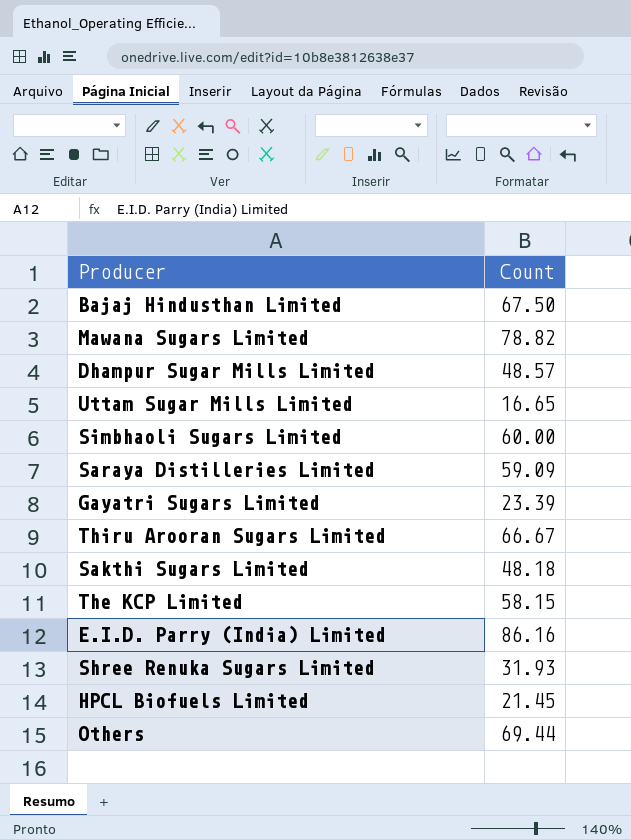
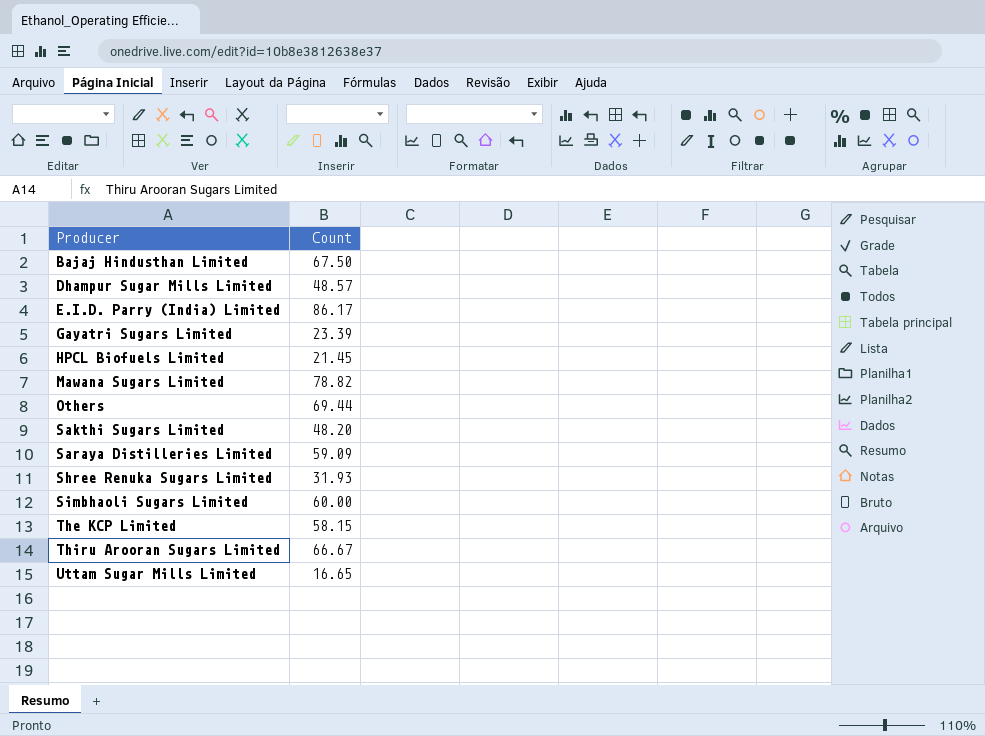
row order: none -> Producer ascending
E.I.D. Parry (India) Limited | Count: 86.16 -> 86.17
Sakthi Sugars Limited | Count: 48.18 -> 48.20

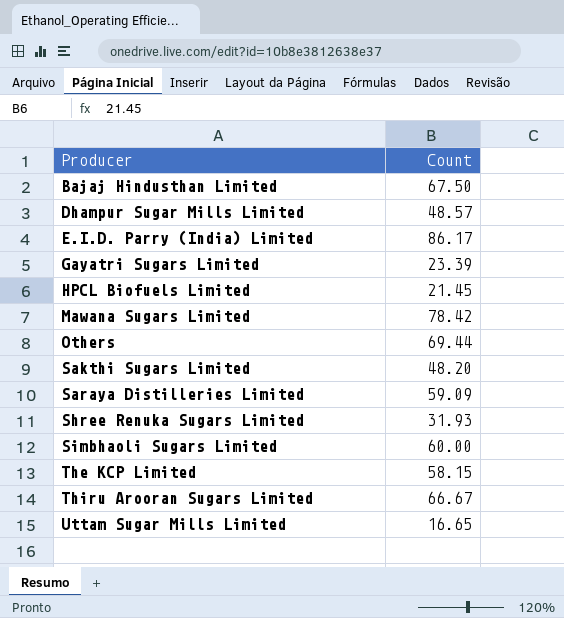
Mawana Sugars Limited | Count: 78.82 -> 78.42

